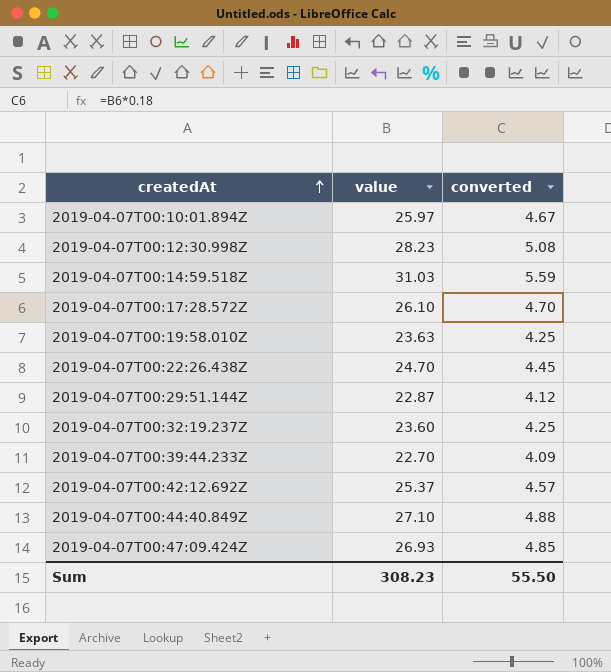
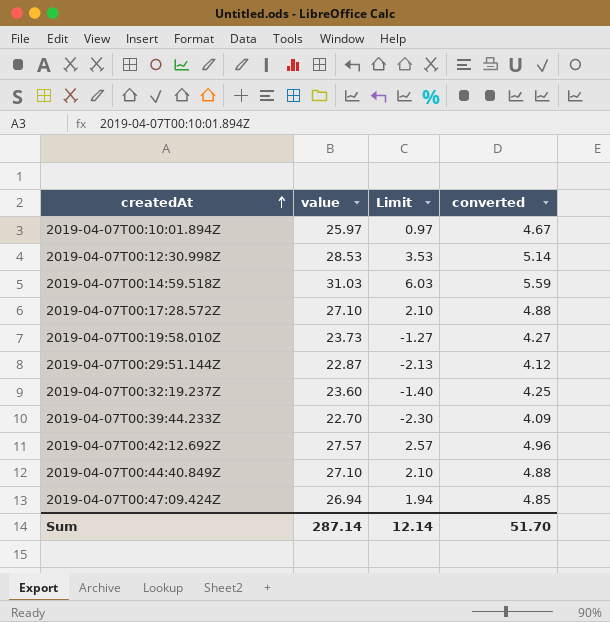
column Limit | formula: none -> [value] - 25
row 2019-04-07T00:22:26.438Z: 24.70 | 4.45 -> none
2019-04-07T00:12:30.998Z | value: 28.23 -> 28.53
2019-04-07T00:12:30.998Z | converted: 5.08 -> 5.14
2019-04-07T00:17:28.572Z | value: 26.10 -> 27.10
2019-04-07T00:17:28.572Z | converted: 4.70 -> 4.88
2019-04-07T00:19:58.010Z | value: 23.63 -> 23.73
2019-04-07T00:19:58.010Z | converted: 4.25 -> 4.27
2019-04-07T00:42:12.692Z | value: 25.37 -> 27.57
2019-04-07T00:42:12.692Z | converted: 4.57 -> 4.96
2019-04-07T00:47:09.424Z | value: 26.93 -> 26.94
Sum | value: 308.23 -> 287.14
Sum | converted: 55.50 -> 51.70

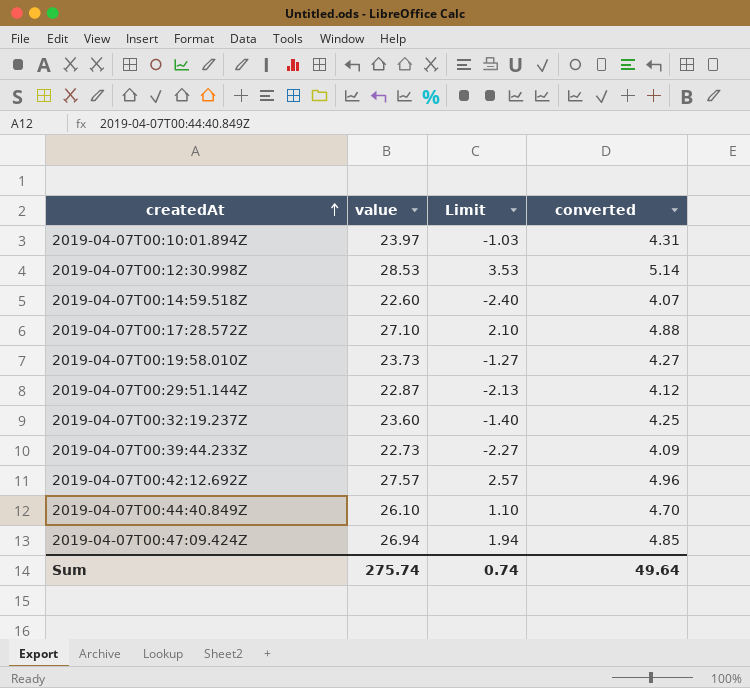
2019-04-07T00:10:01.894Z | value: 25.97 -> 23.97
2019-04-07T00:10:01.894Z | Limit: 0.97 -> -1.03
2019-04-07T00:10:01.894Z | converted: 4.67 -> 4.31
2019-04-07T00:14:59.518Z | value: 31.03 -> 22.60
2019-04-07T00:14:59.518Z | Limit: 6.03 -> -2.40
2019-04-07T00:14:59.518Z | converted: 5.59 -> 4.07
2019-04-07T00:39:44.233Z | value: 22.70 -> 22.73
2019-04-07T00:39:44.233Z | Limit: -2.30 -> -2.27
2019-04-07T00:44:40.849Z | value: 27.10 -> 26.10
2019-04-07T00:44:40.849Z | Limit: 2.10 -> 1.10
2019-04-07T00:44:40.849Z | converted: 4.88 -> 4.70
Sum | value: 287.14 -> 275.74
Sum | Limit: 12.14 -> 0.74
Sum | converted: 51.70 -> 49.64

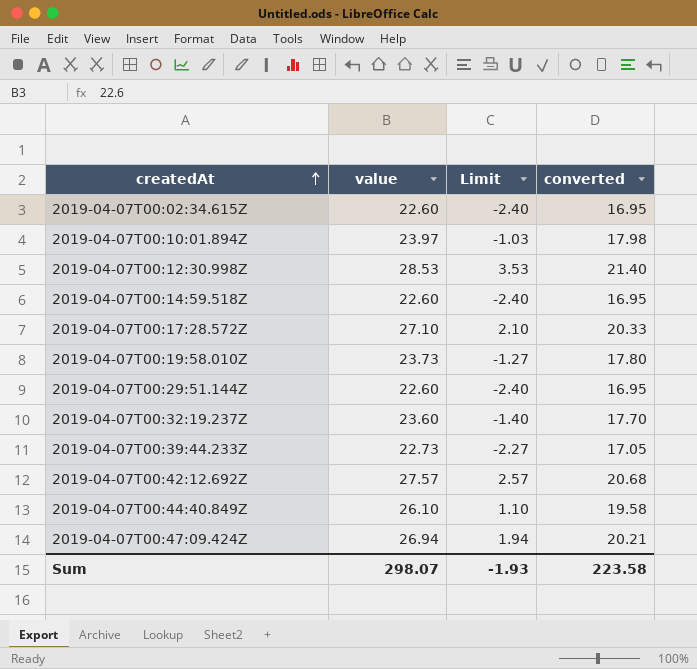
column converted | formula: [value] * 0.18 -> [value] * 0.75
row 2019-04-07T00:02:34.615Z: none -> 22.60 | -2.40 | 16.95
2019-04-07T00:29:51.144Z | value: 22.87 -> 22.60
2019-04-07T00:29:51.144Z | Limit: -2.13 -> -2.40
Sum | value: 275.74 -> 298.07
Sum | Limit: 0.74 -> -1.93
Sum | converted: 49.64 -> 223.58

